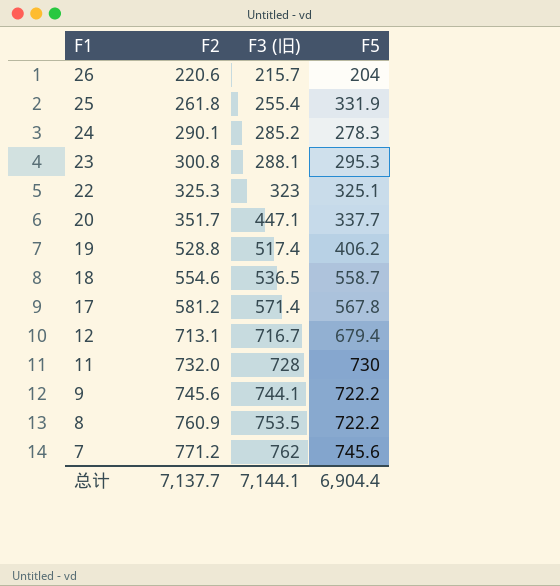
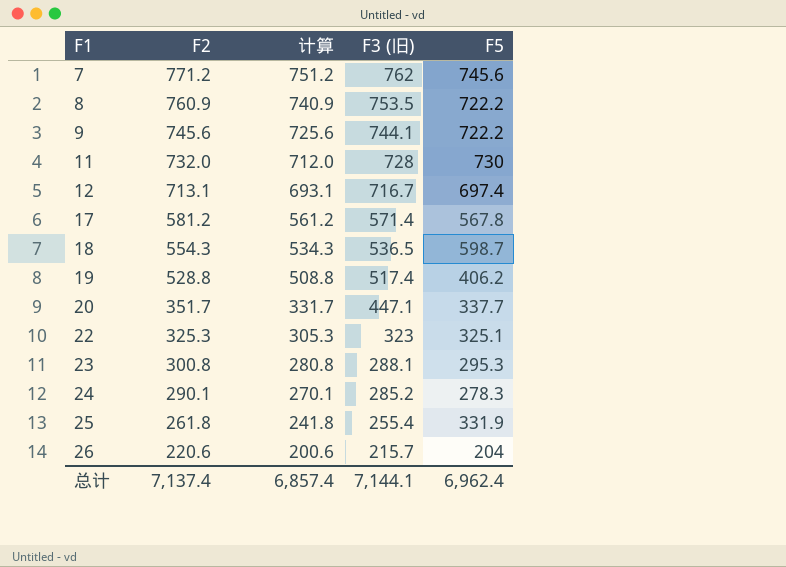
row order: F1 descending -> F1 ascending
column 计算 | formula: none -> [F2] - 20
12 | F5: 679.4 -> 697.4
18 | F2: 554.6 -> 554.3
18 | F5: 558.7 -> 598.7
总计 | F2: 7,137.7 -> 7,137.4
总计 | F5: 6,904.4 -> 6,962.4

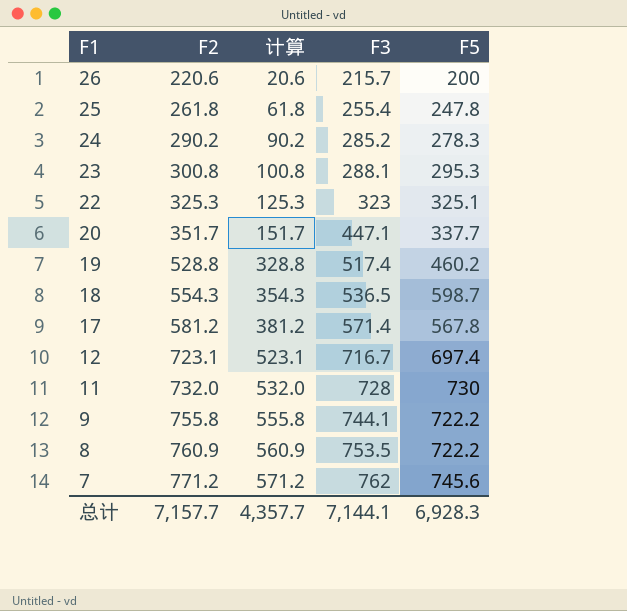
row order: F1 ascending -> F1 descending
column 计算 | formula: [F2] - 20 -> [F2] - 200
column name: F3 (旧) -> F3
26 | F5: 204 -> 200
25 | F5: 331.9 -> 247.8
24 | F2: 290.1 -> 290.2
19 | F5: 406.2 -> 460.2
12 | F2: 713.1 -> 723.1
9 | F2: 745.6 -> 755.8
总计 | F2: 7,137.4 -> 7,157.7
总计 | 计算: 6,857.4 -> 4,357.7
总计 | F5: 6,962.4 -> 6,928.3

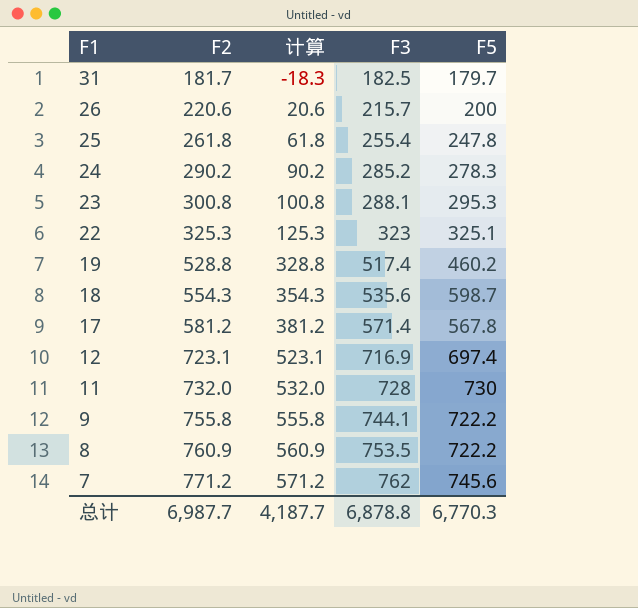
row 20: 351.7 | 151.7 | 447.1 | 337.7 -> none
row 31: none -> 181.7 | -18.3 | 182.5 | 179.7
18 | F3: 536.5 -> 535.6
12 | F3: 716.7 -> 716.9
总计 | F2: 7,157.7 -> 6,987.7
总计 | 计算: 4,357.7 -> 4,187.7
总计 | F3: 7,144.1 -> 6,878.8
总计 | F5: 6,928.3 -> 6,770.3

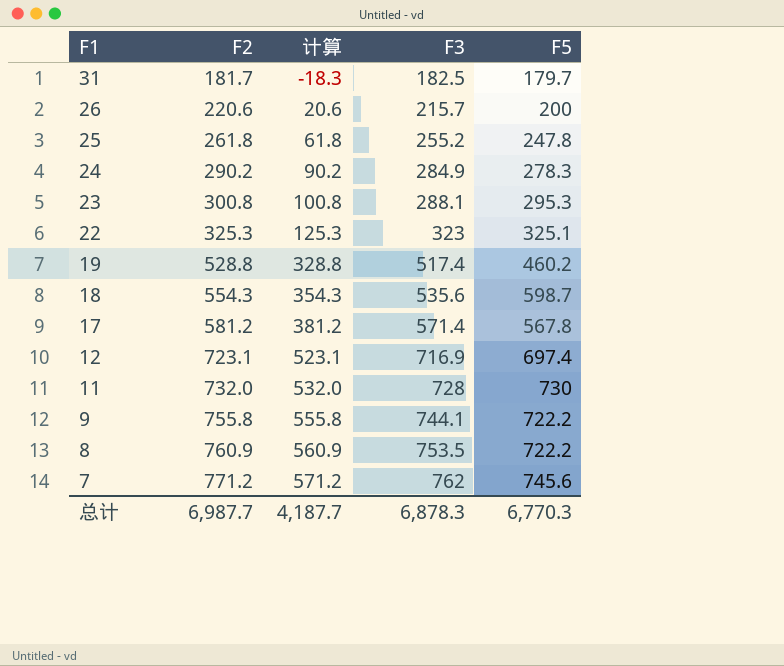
25 | F3: 255.4 -> 255.2
24 | F3: 285.2 -> 284.9
总计 | F3: 6,878.8 -> 6,878.3

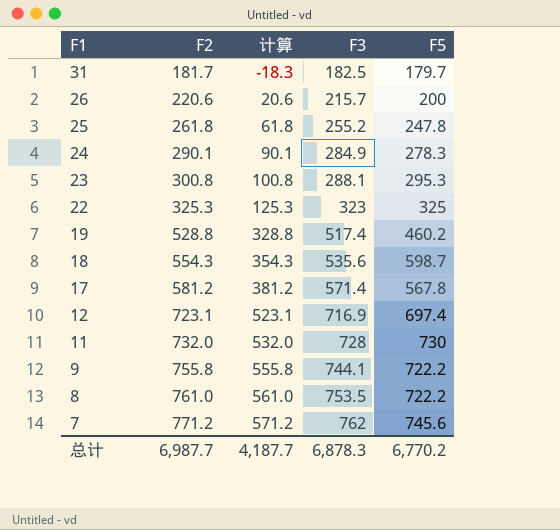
24 | F2: 290.2 -> 290.1
24 | 计算: 90.2 -> 90.1
22 | F5: 325.1 -> 325
8 | F2: 760.9 -> 761.0
8 | 计算: 560.9 -> 561.0
总计 | F5: 6,770.3 -> 6,770.2

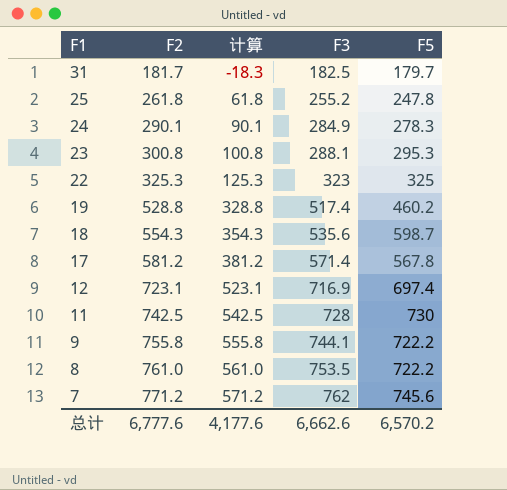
row 26: 220.6 | 20.6 | 215.7 | 200 -> none
11 | F2: 732.0 -> 742.5
11 | 计算: 532.0 -> 542.5
总计 | F2: 6,987.7 -> 6,777.6
总计 | 计算: 4,187.7 -> 4,177.6
总计 | F3: 6,878.3 -> 6,662.6
总计 | F5: 6,770.2 -> 6,570.2

